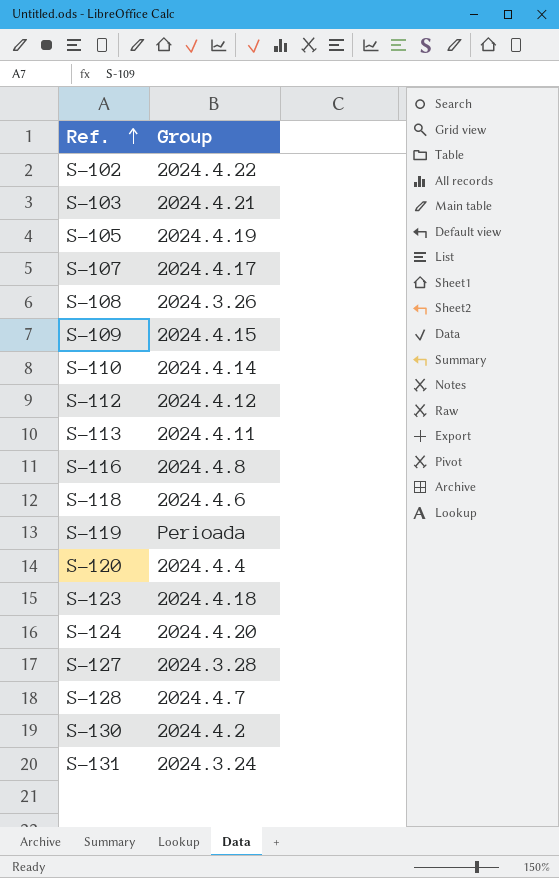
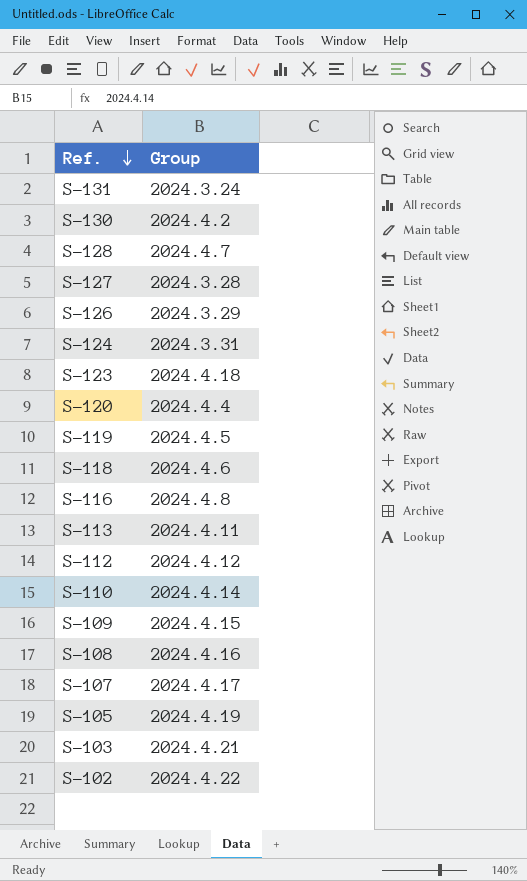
row order: Ref. ascending -> Ref. descending
row S-126: none -> 2024.3.29
S-124 | Group: 2024.4.20 -> 2024.3.31
S-119 | Group: Perioada -> 2024.4.5
S-108 | Group: 2024.3.26 -> 2024.4.16

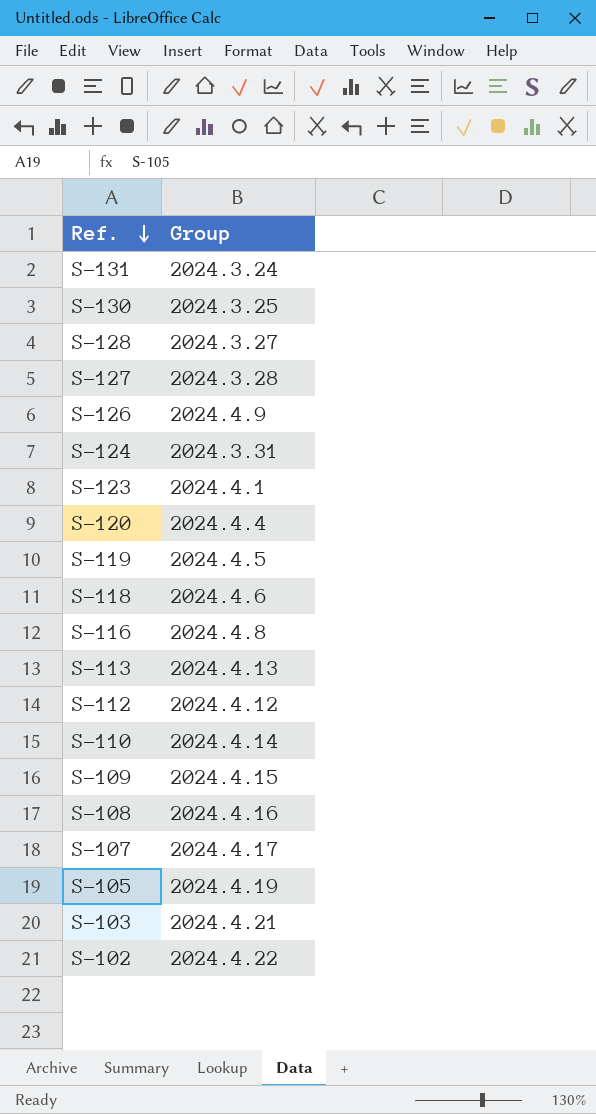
S-130 | Group: 2024.4.2 -> 2024.3.25
S-128 | Group: 2024.4.7 -> 2024.3.27
S-126 | Group: 2024.3.29 -> 2024.4.9
S-123 | Group: 2024.4.18 -> 2024.4.1
S-113 | Group: 2024.4.11 -> 2024.4.13

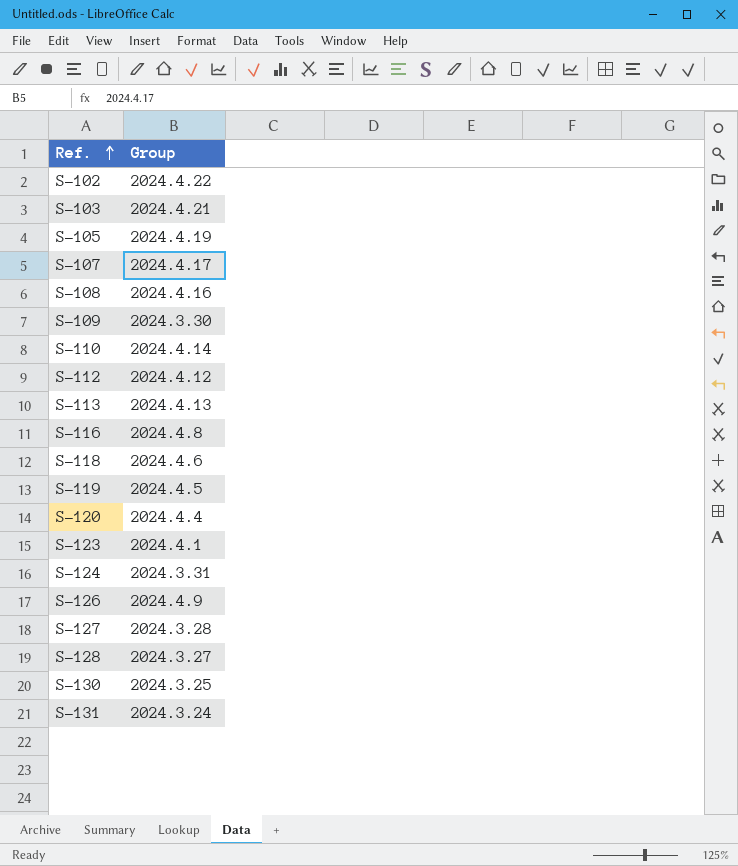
row order: Ref. descending -> Ref. ascending
S-109 | Group: 2024.4.15 -> 2024.3.30

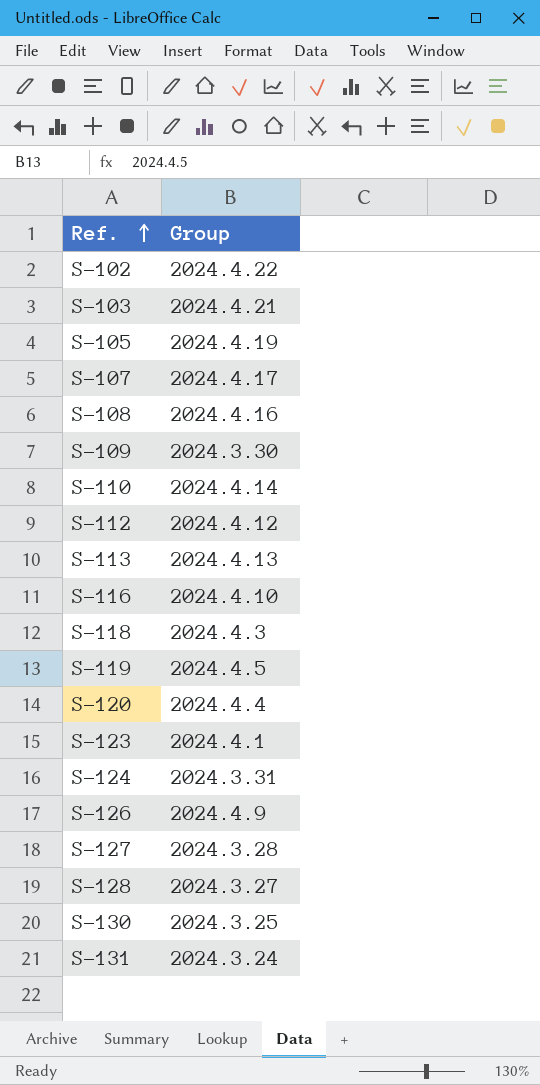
S-116 | Group: 2024.4.8 -> 2024.4.10
S-118 | Group: 2024.4.6 -> 2024.4.3

